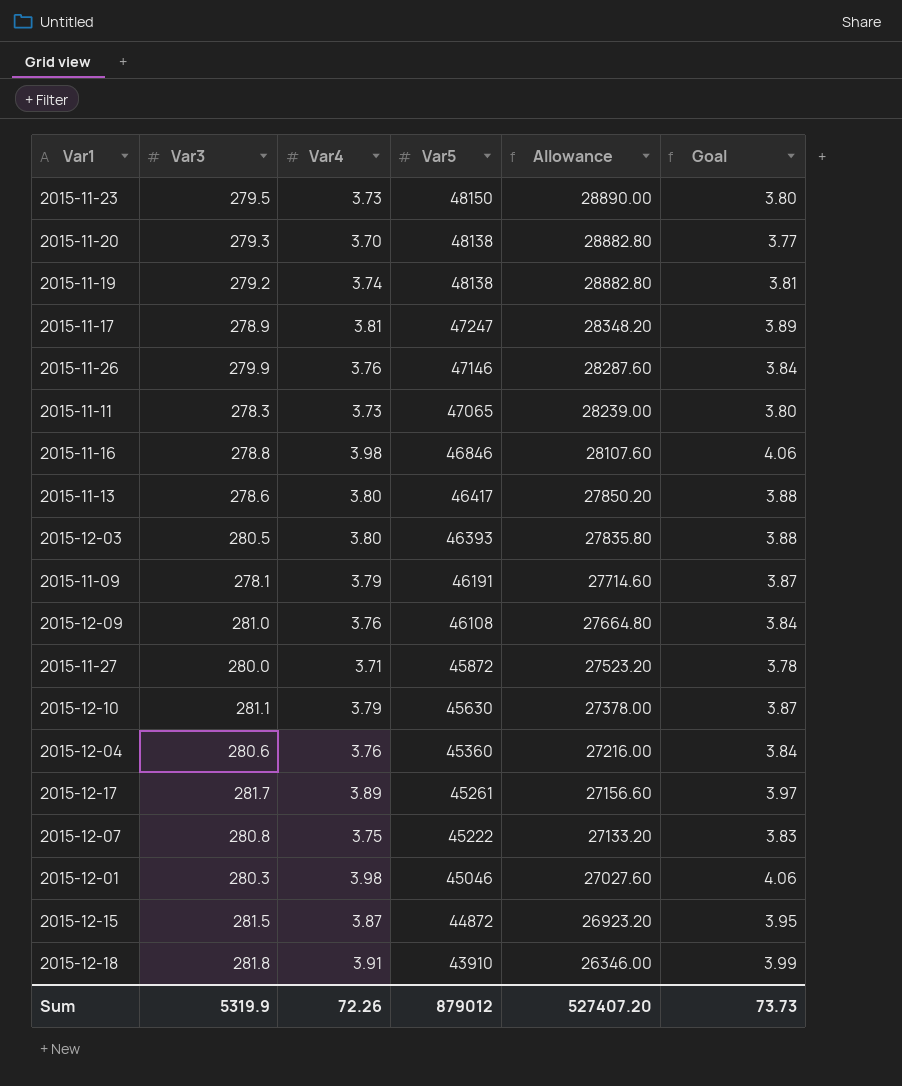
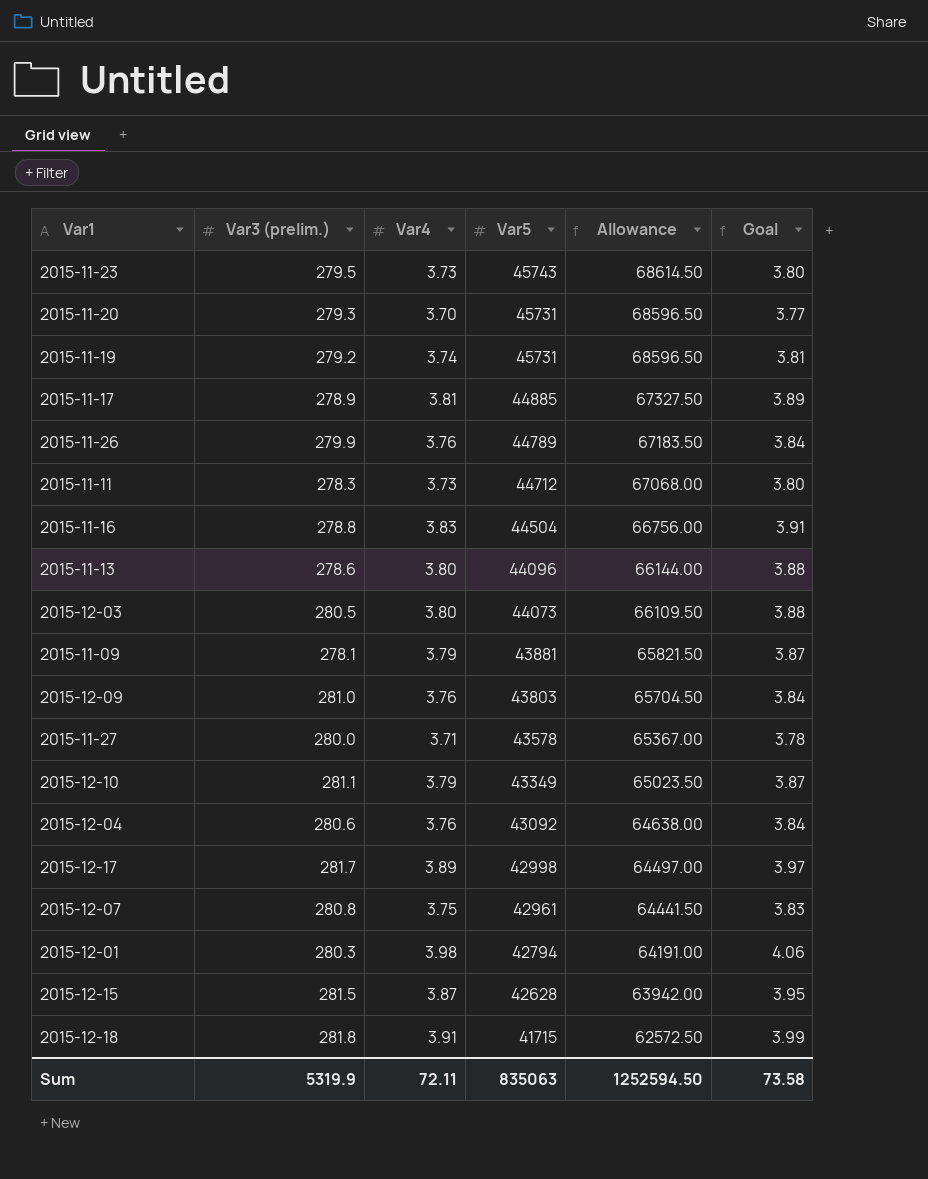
column name: Var3 -> Var3 (prelim.)
column Allowance | formula: [Var5] * 0.6 -> [Var5] * 1.5
2015-11-23 | Var5: 48150 -> 45743
2015-11-20 | Var5: 48138 -> 45731
2015-11-19 | Var5: 48138 -> 45731
2015-11-17 | Var5: 47247 -> 44885
2015-11-26 | Var5: 47146 -> 44789
2015-11-11 | Var5: 47065 -> 44712
2015-11-16 | Var4: 3.98 -> 3.83
2015-11-16 | Var5: 46846 -> 44504
2015-11-16 | Goal: 4.06 -> 3.91
2015-11-13 | Var5: 46417 -> 44096
2015-12-03 | Var5: 46393 -> 44073
2015-11-09 | Var5: 46191 -> 43881
2015-12-09 | Var5: 46108 -> 43803
2015-11-27 | Var5: 45872 -> 43578
2015-12-10 | Var5: 45630 -> 43349
2015-12-04 | Var5: 45360 -> 43092
2015-12-17 | Var5: 45261 -> 42998
2015-12-07 | Var5: 45222 -> 42961
2015-12-01 | Var5: 45046 -> 42794
2015-12-15 | Var5: 44872 -> 42628
2015-12-18 | Var5: 43910 -> 41715
Sum | Var4: 72.26 -> 72.11
Sum | Var5: 879012 -> 835063
Sum | Allowance: 527407.20 -> 1252594.50
Sum | Goal: 73.73 -> 73.58

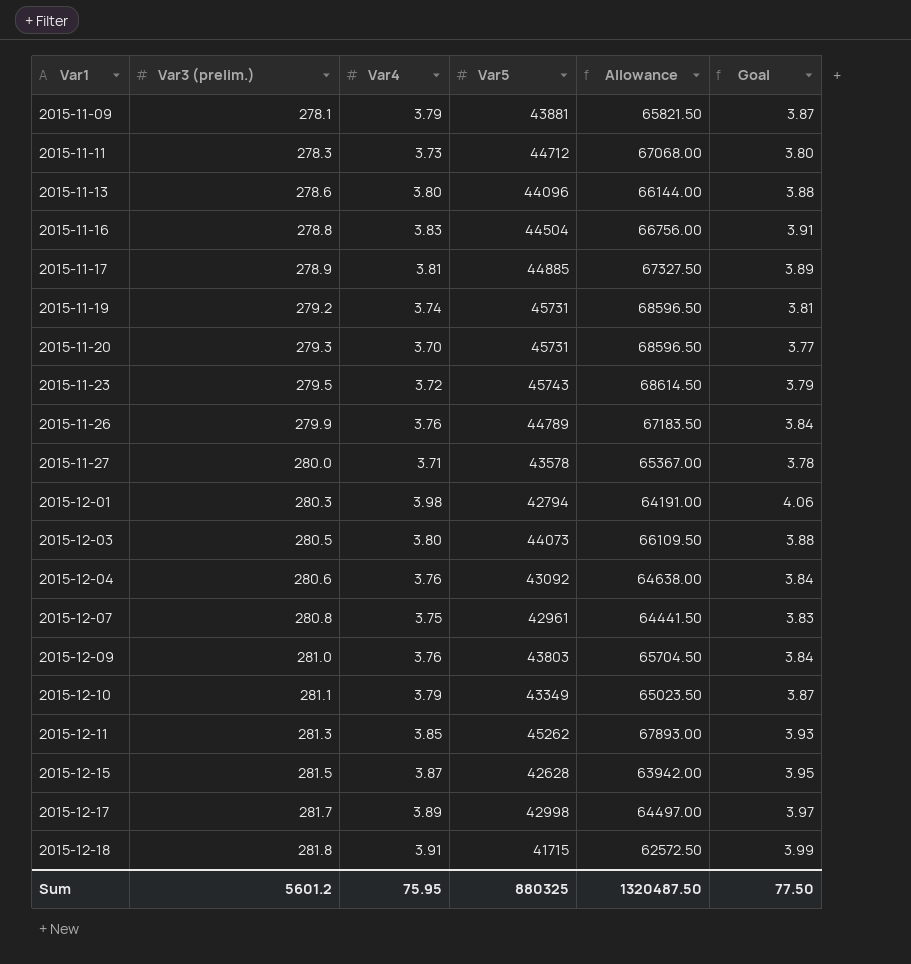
row order: Var5 descending -> Var1 ascending
2015-11-23 | Var4: 3.73 -> 3.72
2015-11-23 | Goal: 3.80 -> 3.79
row 2015-12-11: none -> 281.3 | 3.85 | 45262 | 67893.00 | 3.93
Sum | Var3 (prelim.): 5319.9 -> 5601.2
Sum | Var4: 72.11 -> 75.95
Sum | Var5: 835063 -> 880325
Sum | Allowance: 1252594.50 -> 1320487.50
Sum | Goal: 73.58 -> 77.50

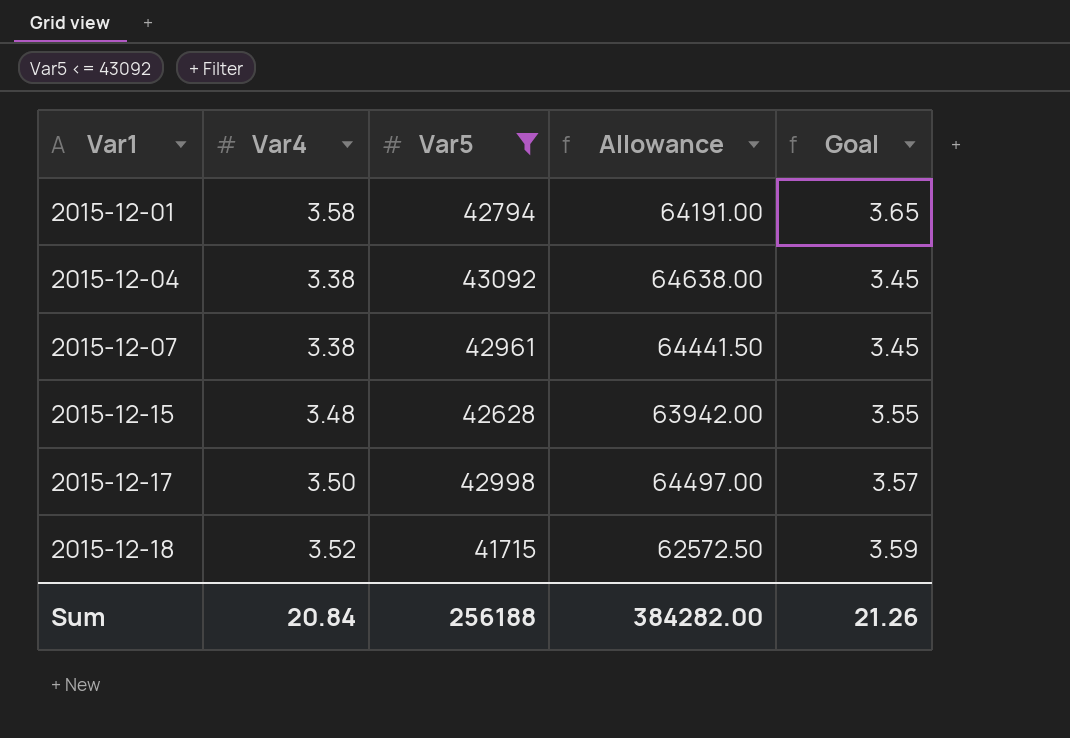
filter: none -> Var5 <= 43092
column Var3 (prelim.) | position: 2 -> none
2015-12-01 | Var4: 3.98 -> 3.58
2015-12-01 | Goal: 4.06 -> 3.65
2015-12-04 | Var4: 3.76 -> 3.38
2015-12-04 | Goal: 3.84 -> 3.45
2015-12-07 | Var4: 3.75 -> 3.38
2015-12-07 | Goal: 3.83 -> 3.45
2015-12-15 | Var4: 3.87 -> 3.48
2015-12-15 | Goal: 3.95 -> 3.55
2015-12-17 | Var4: 3.89 -> 3.50
2015-12-17 | Goal: 3.97 -> 3.57
2015-12-18 | Var4: 3.91 -> 3.52
2015-12-18 | Goal: 3.99 -> 3.59
Sum | Var4: 75.95 -> 20.84
Sum | Var5: 880325 -> 256188
Sum | Allowance: 1320487.50 -> 384282.00
Sum | Goal: 77.50 -> 21.26

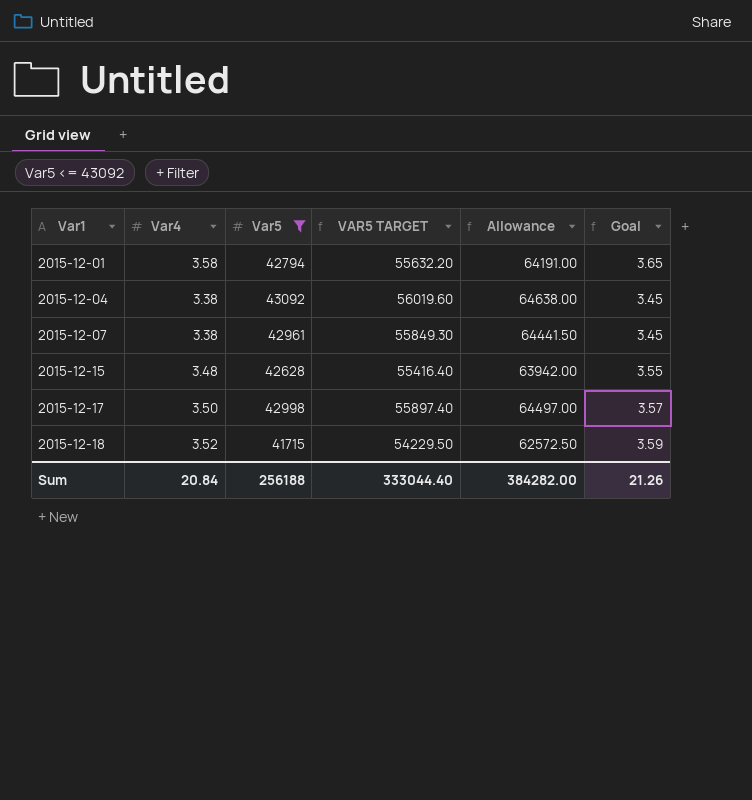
column VAR5 TARGET | formula: none -> [Var5] * 1.3

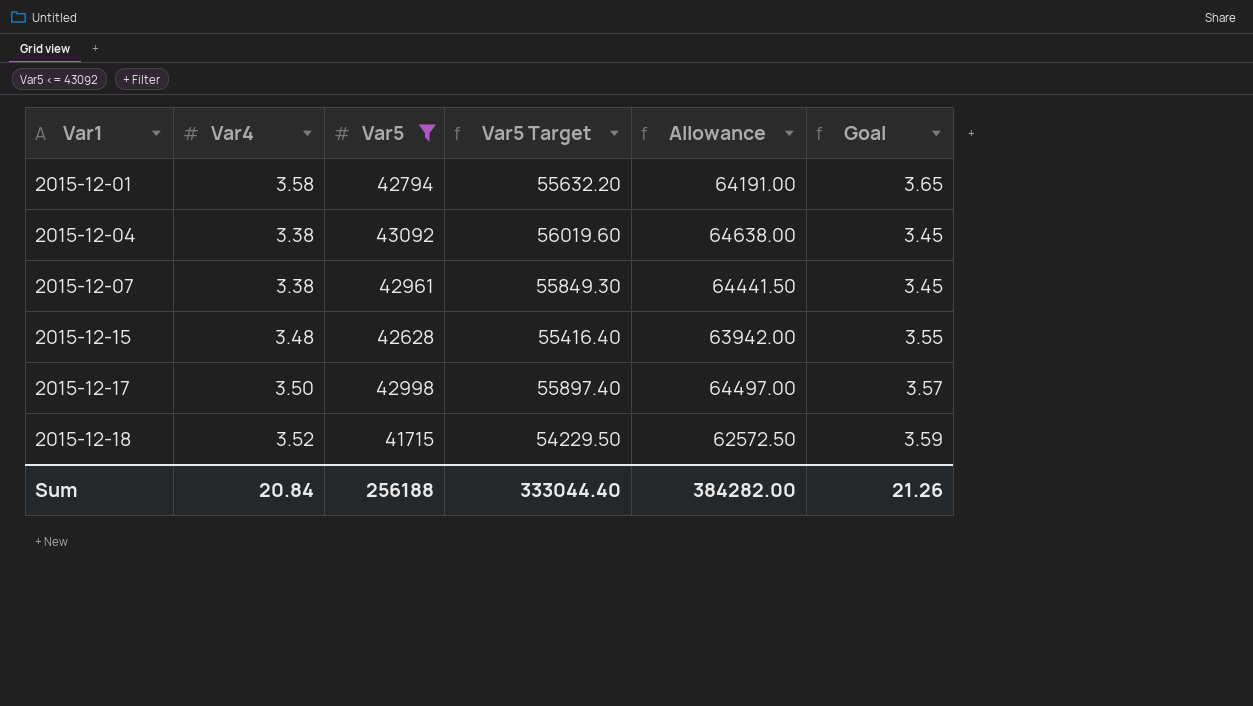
column name: VAR5 TARGET -> Var5 Target

